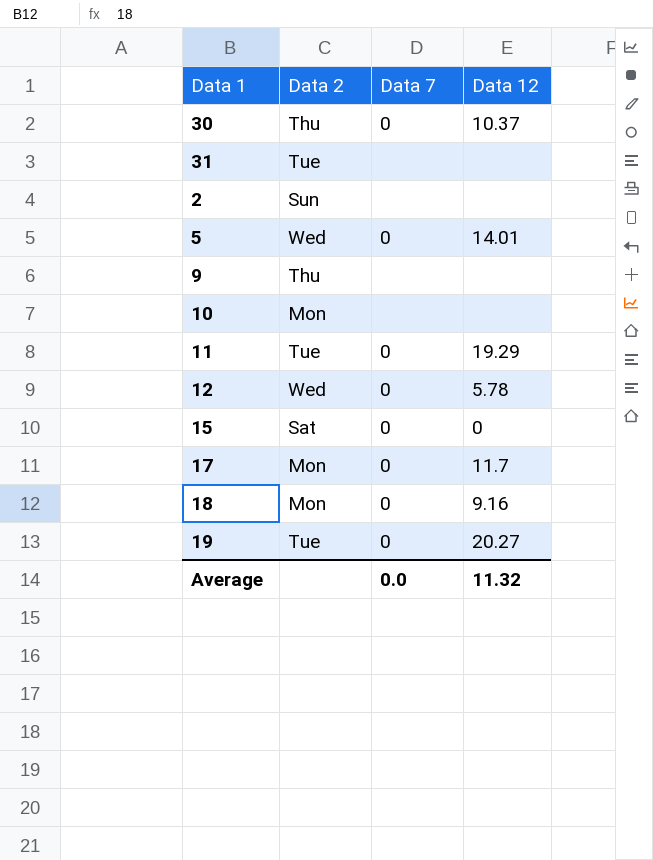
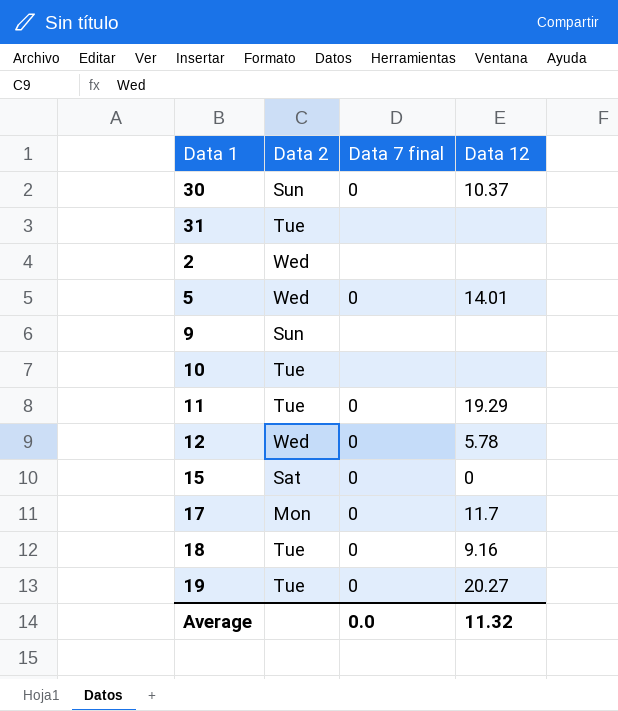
column name: Data 7 -> Data 7 final
30 | Data 2: Thu -> Sun
2 | Data 2: Sun -> Wed
9 | Data 2: Thu -> Sun
10 | Data 2: Mon -> Tue
18 | Data 2: Mon -> Tue

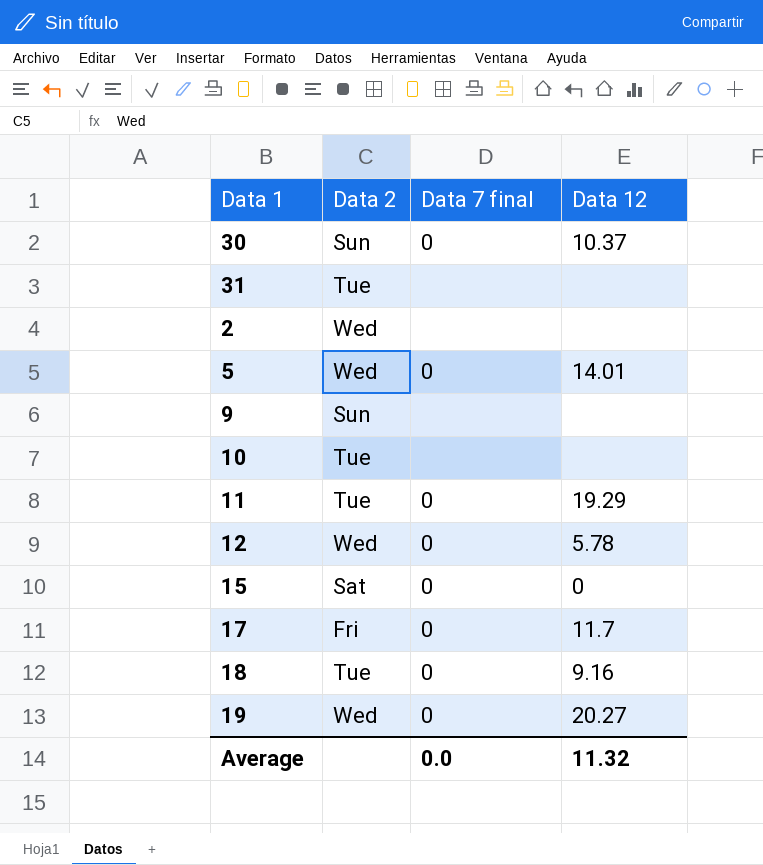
17 | Data 2: Mon -> Fri
19 | Data 2: Tue -> Wed

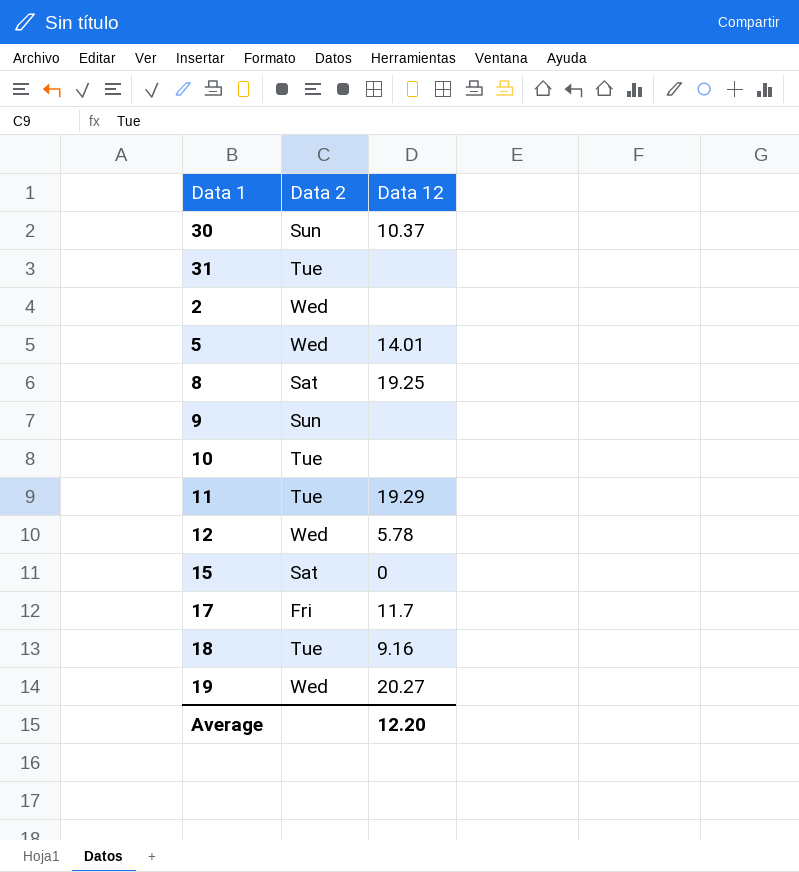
column Data 7 final | position: 3 -> none
row 8: none -> Sat | 19.25
Average | Data 12: 11.32 -> 12.20

